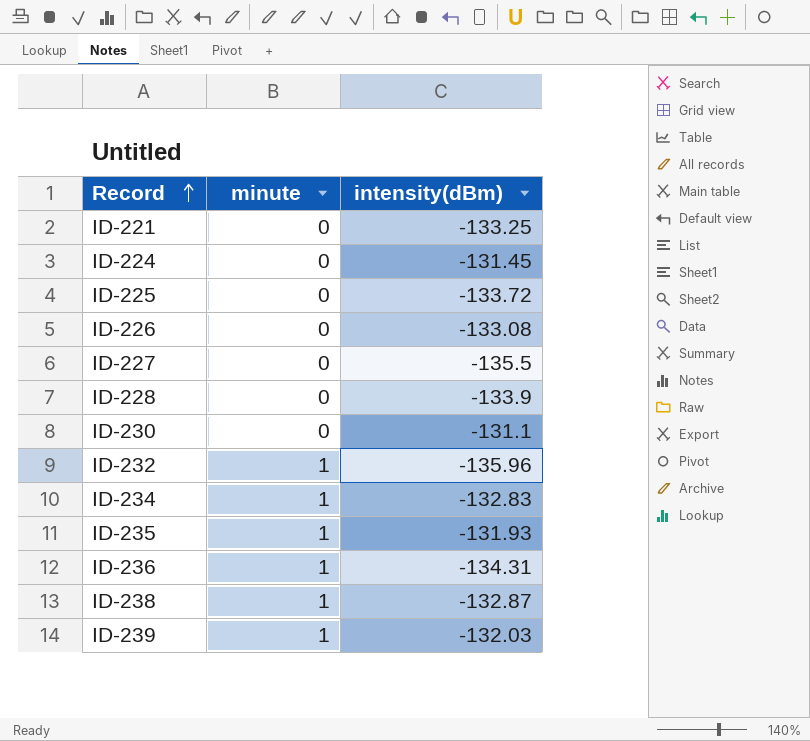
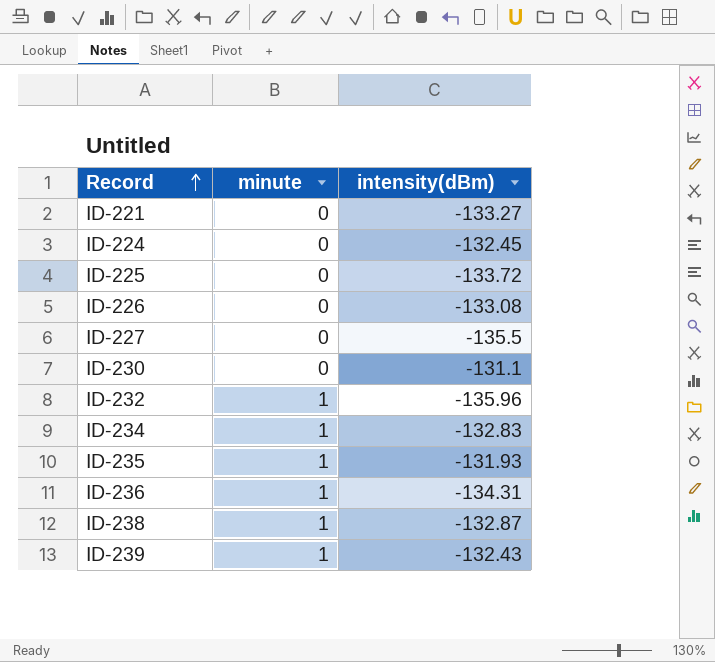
row ID-228: 0 | -133.9 -> none
ID-221 | intensity(dBm): -133.25 -> -133.27
ID-224 | intensity(dBm): -131.45 -> -132.45
ID-239 | intensity(dBm): -132.03 -> -132.43

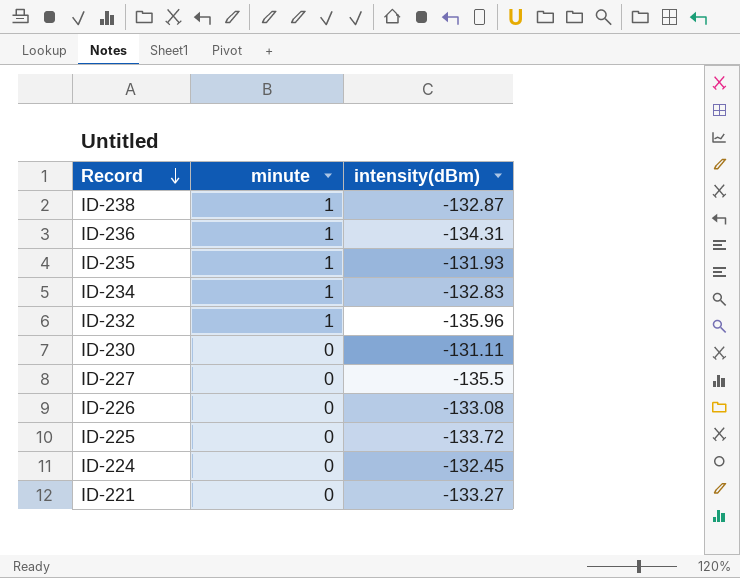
row order: Record ascending -> Record descending
row ID-239: 1 | -132.43 -> none
ID-230 | intensity(dBm): -131.1 -> -131.11

